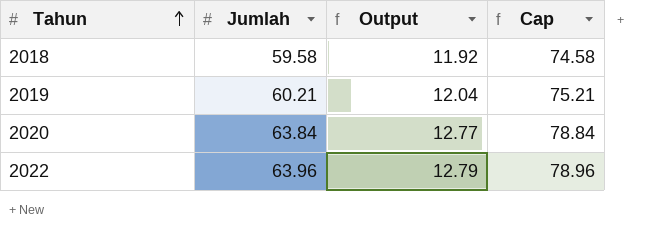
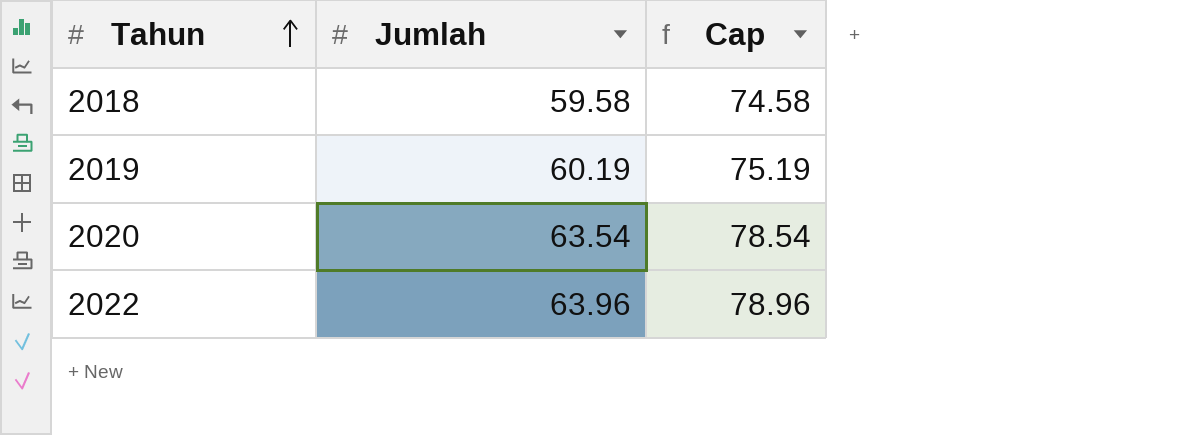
column Output | formula: [Jumlah] * 0.2 -> none
2019 | Jumlah: 60.21 -> 60.19
2019 | Cap: 75.21 -> 75.19
2020 | Jumlah: 63.84 -> 63.54
2020 | Cap: 78.84 -> 78.54

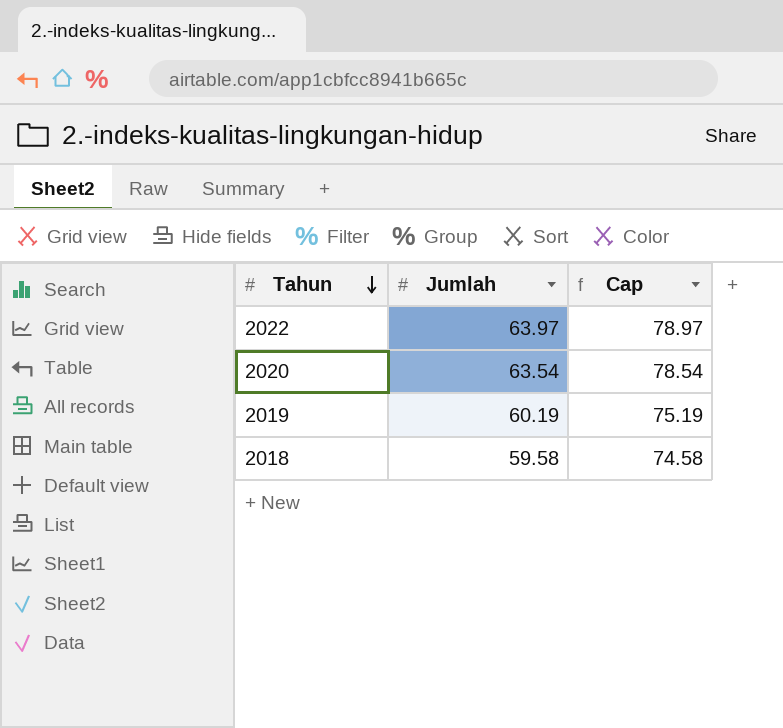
row order: Tahun ascending -> Tahun descending
2022 | Jumlah: 63.96 -> 63.97
2022 | Cap: 78.96 -> 78.97

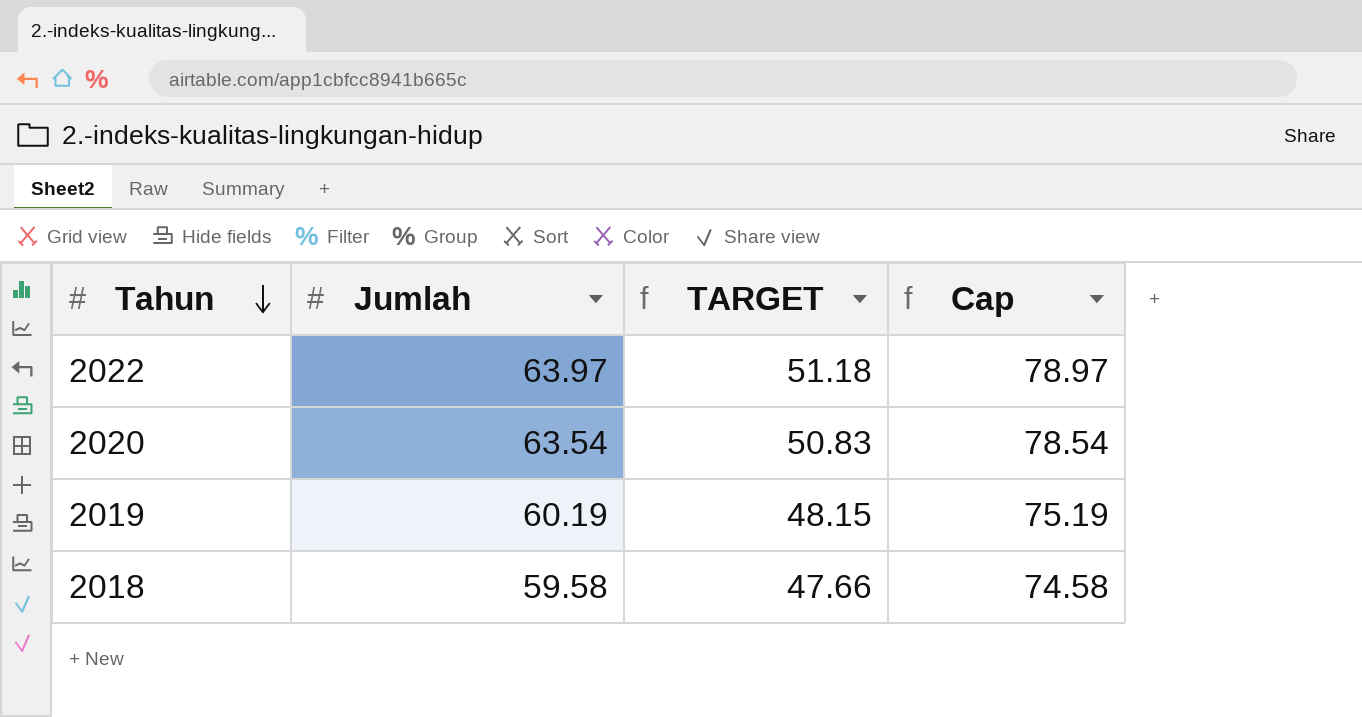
column TARGET | formula: none -> [Jumlah] * 0.8

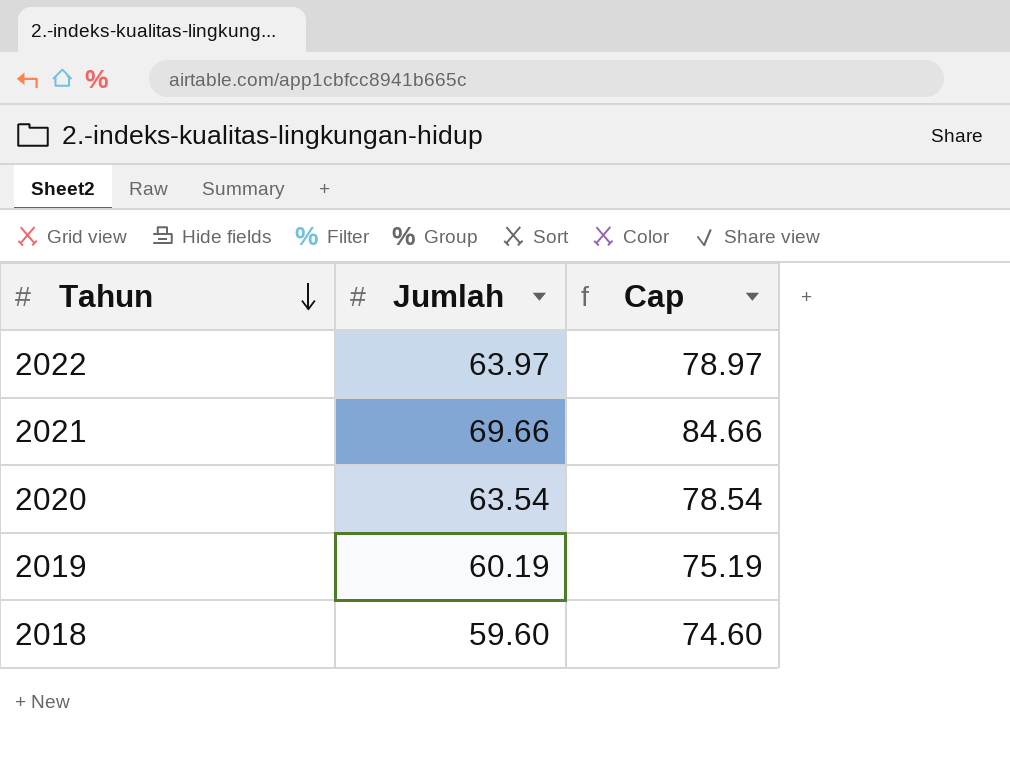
column TARGET | formula: [Jumlah] * 0.8 -> none
row 2021: none -> 69.66 | 84.66
2018 | Jumlah: 59.58 -> 59.60
2018 | Cap: 74.58 -> 74.60

